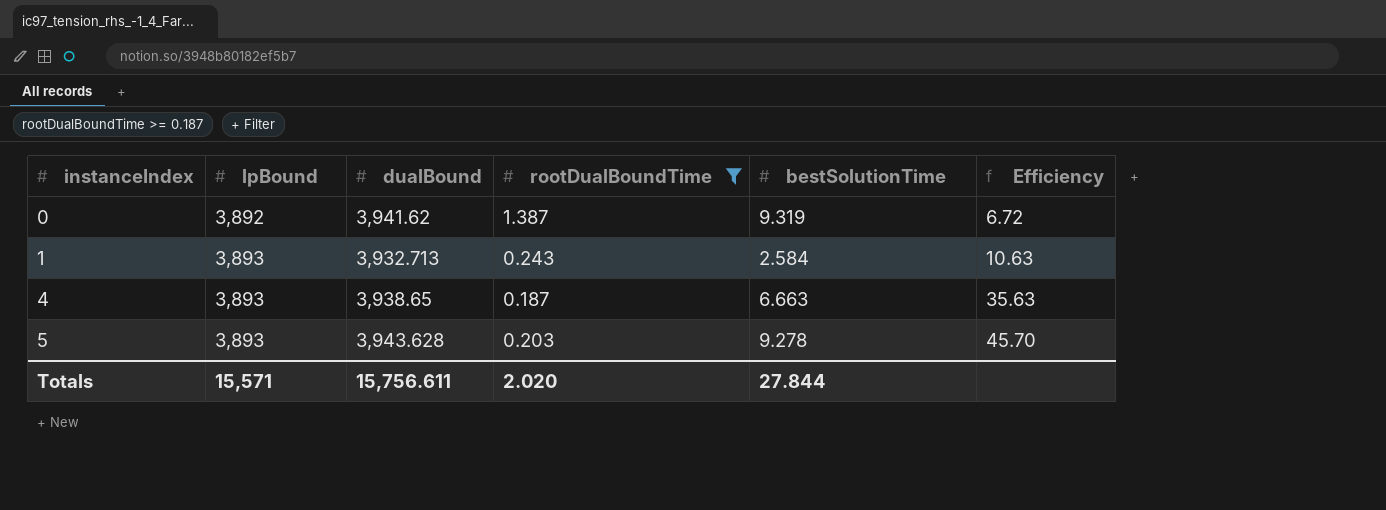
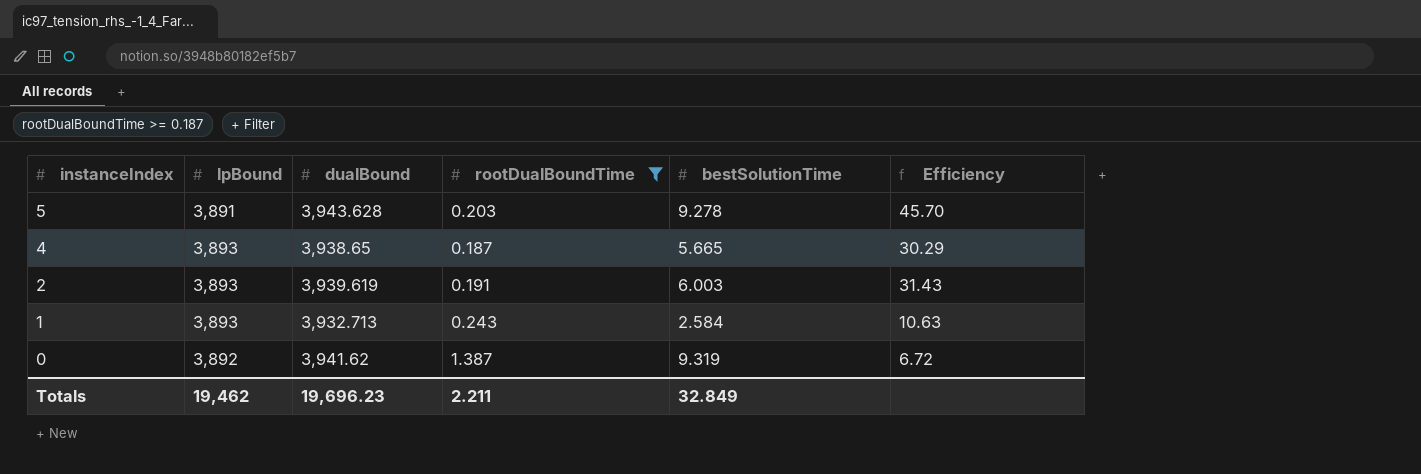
row order: instanceIndex ascending -> instanceIndex descending
5 | lpBound: 3,893 -> 3,891
4 | bestSolutionTime: 6.663 -> 5.665
4 | Efficiency: 35.63 -> 30.29
row 2: none -> 3,893 | 3,939.619 | 0.191 | 6.003 | 31.43
Totals | lpBound: 15,571 -> 19,462
Totals | dualBound: 15,756.611 -> 19,696.23
Totals | rootDualBoundTime: 2.020 -> 2.211
Totals | bestSolutionTime: 27.844 -> 32.849

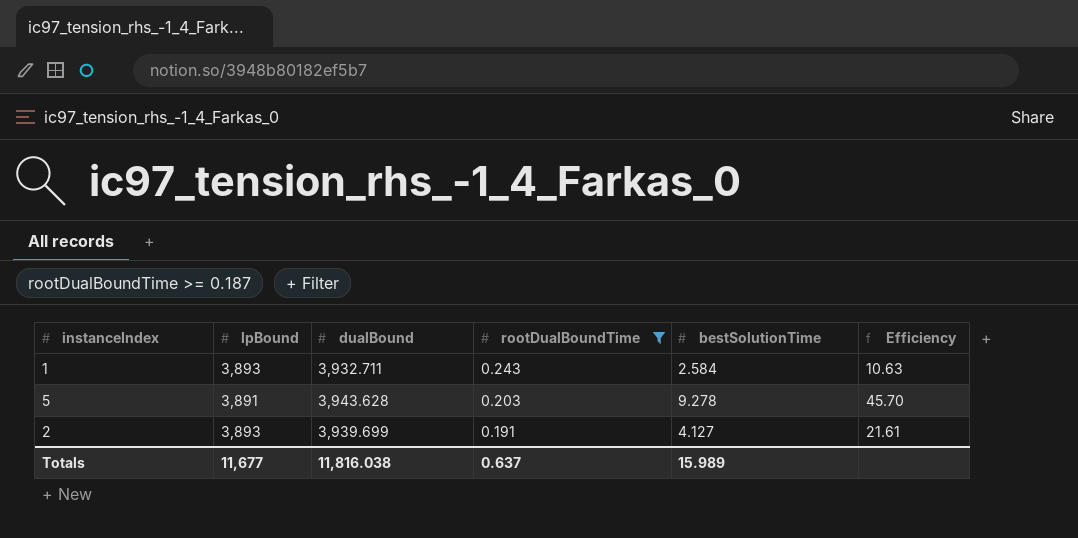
row order: instanceIndex descending -> rootDualBoundTime descending
row 4: 3,893 | 3,938.65 | 0.187 | 5.665 | 30.29 -> none
row 0: 3,892 | 3,941.62 | 1.387 | 9.319 | 6.72 -> none
1 | dualBound: 3,932.713 -> 3,932.711
2 | dualBound: 3,939.619 -> 3,939.699
2 | bestSolutionTime: 6.003 -> 4.127
2 | Efficiency: 31.43 -> 21.61
Totals | lpBound: 19,462 -> 11,677
Totals | dualBound: 19,696.23 -> 11,816.038
Totals | rootDualBoundTime: 2.211 -> 0.637
Totals | bestSolutionTime: 32.849 -> 15.989

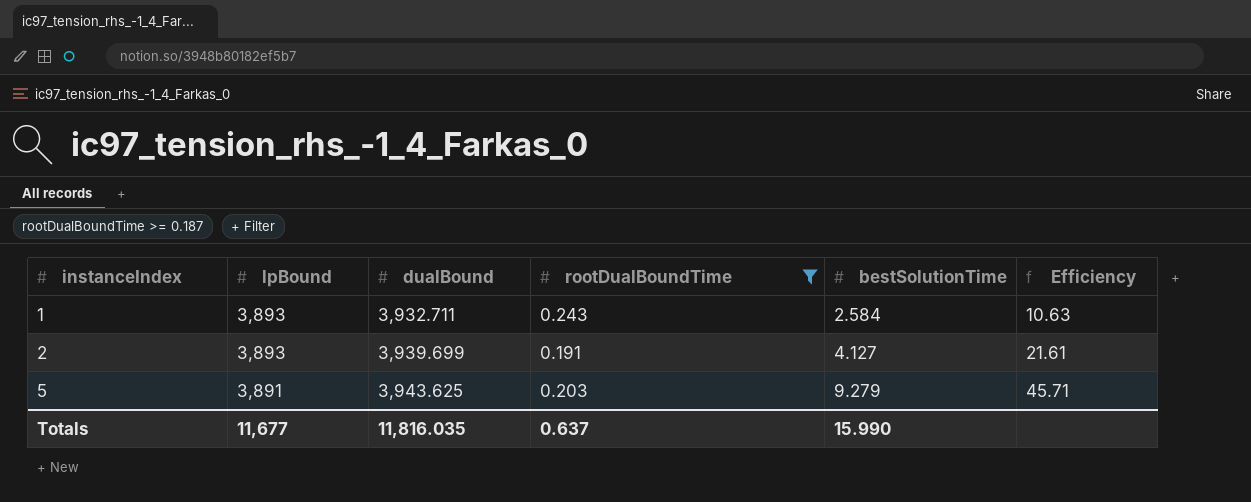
row order: rootDualBoundTime descending -> instanceIndex ascending
5 | dualBound: 3,943.628 -> 3,943.625
5 | bestSolutionTime: 9.278 -> 9.279
5 | Efficiency: 45.70 -> 45.71
Totals | dualBound: 11,816.038 -> 11,816.035
Totals | bestSolutionTime: 15.989 -> 15.990

